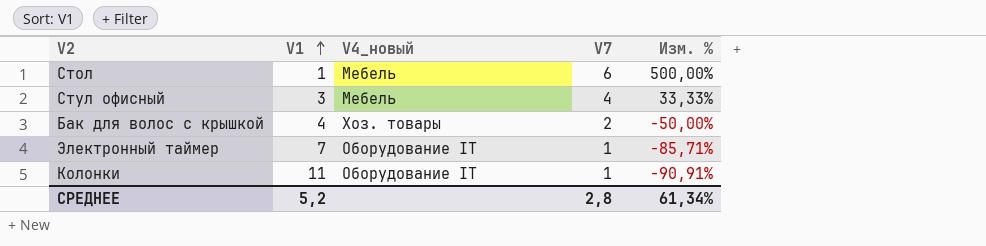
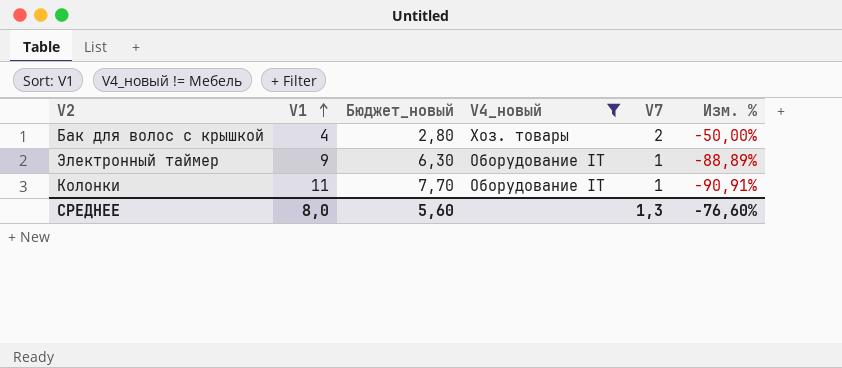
filter: none -> V4_новый != Мебель
column Бюджет_новый | formula: none -> [V1] * 0,7
Электронный таймер | V1: 7 -> 9
Электронный таймер | Изм. %: -85,71% -> -88,89%
СРЕДНЕЕ | V1: 5,2 -> 8,0
СРЕДНЕЕ | V7: 2,8 -> 1,3
СРЕДНЕЕ | Изм. %: 61,34% -> -76,60%

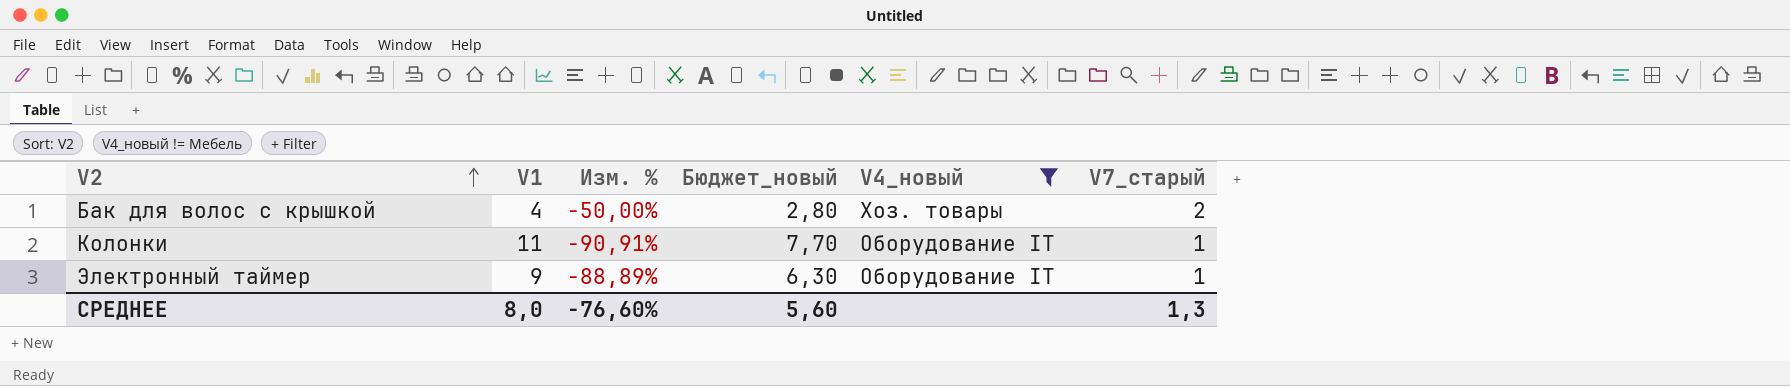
row order: V1 ascending -> V2 ascending
column Изм. % | position: 6 -> 3
column name: V7 -> V7_старый

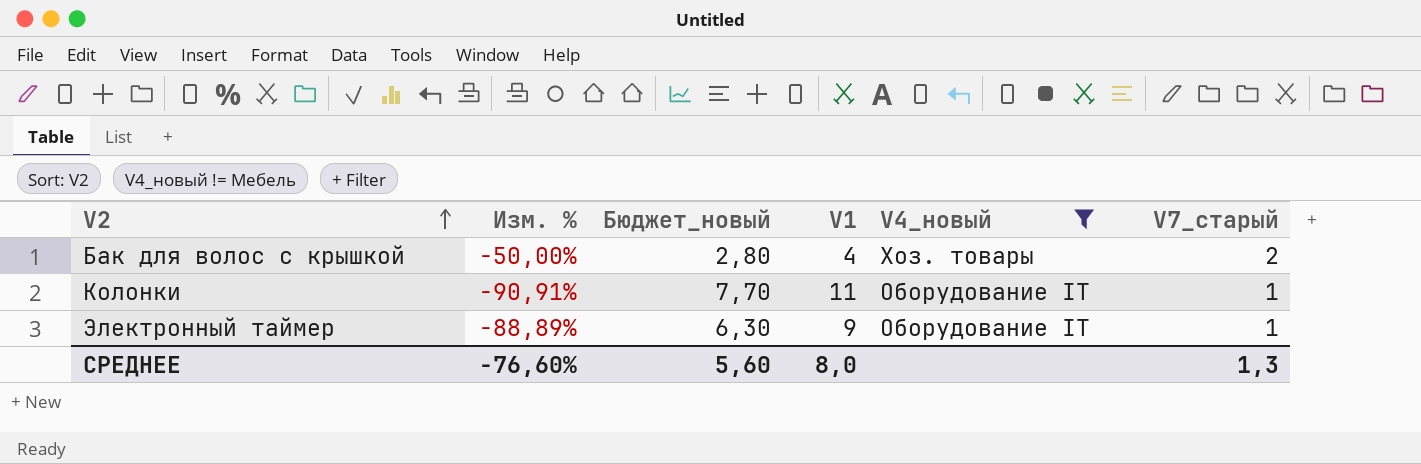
column V1 | position: 2 -> 4

